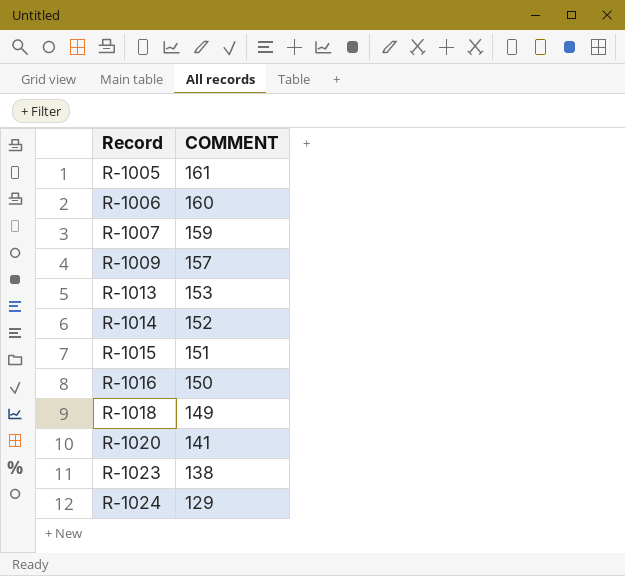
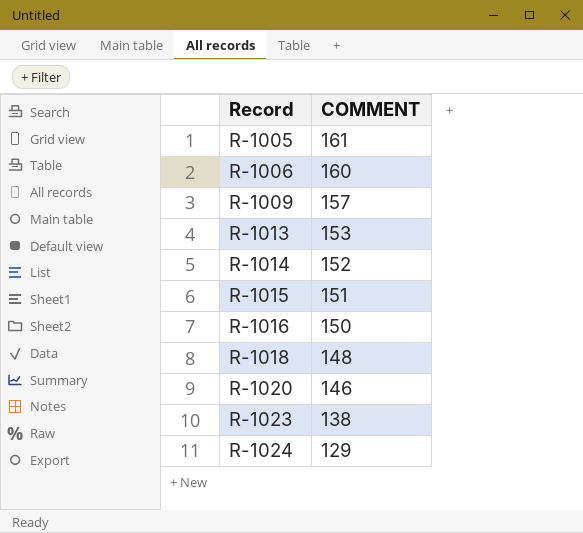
row R-1007: 159 -> none
R-1018 | COMMENT: 149 -> 148
R-1020 | COMMENT: 141 -> 146

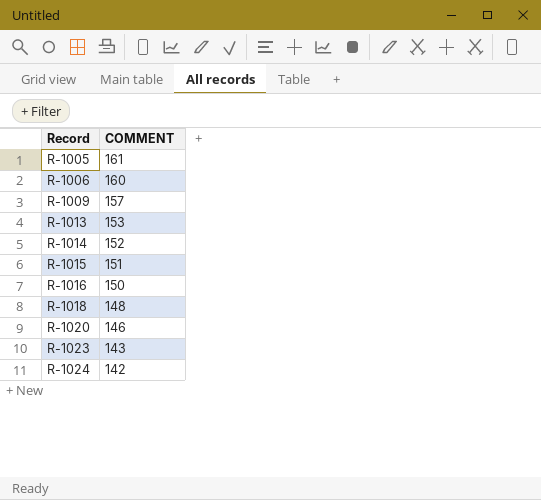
R-1023 | COMMENT: 138 -> 143
R-1024 | COMMENT: 129 -> 142

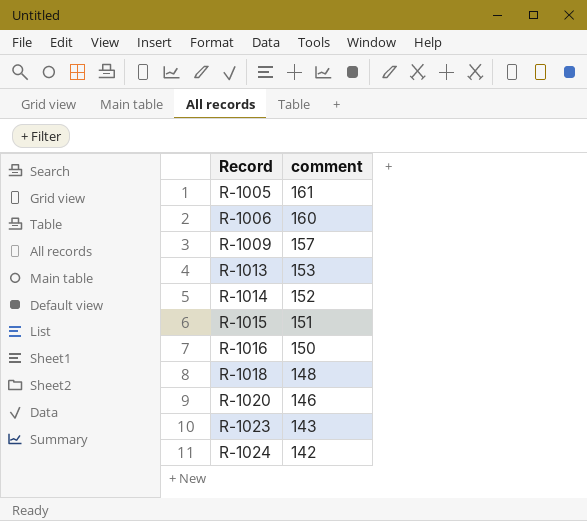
column name: COMMENT -> comment

